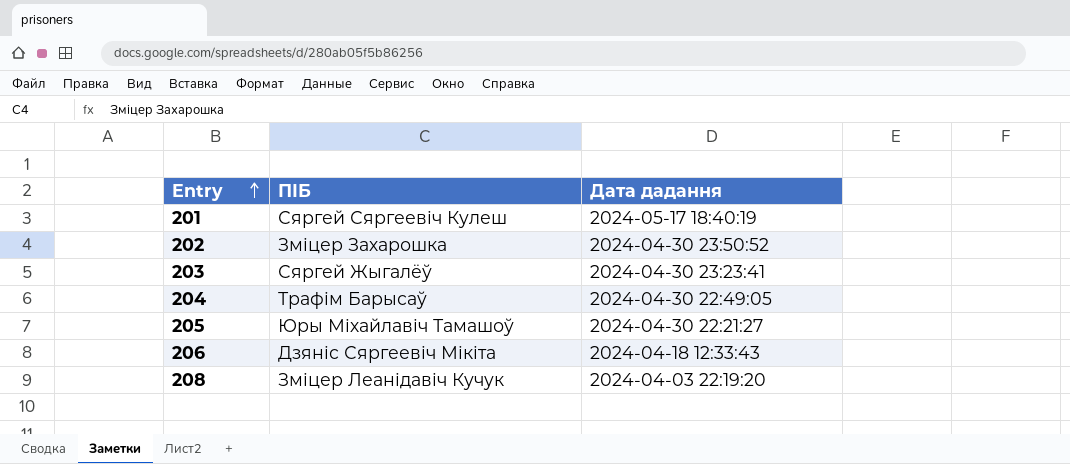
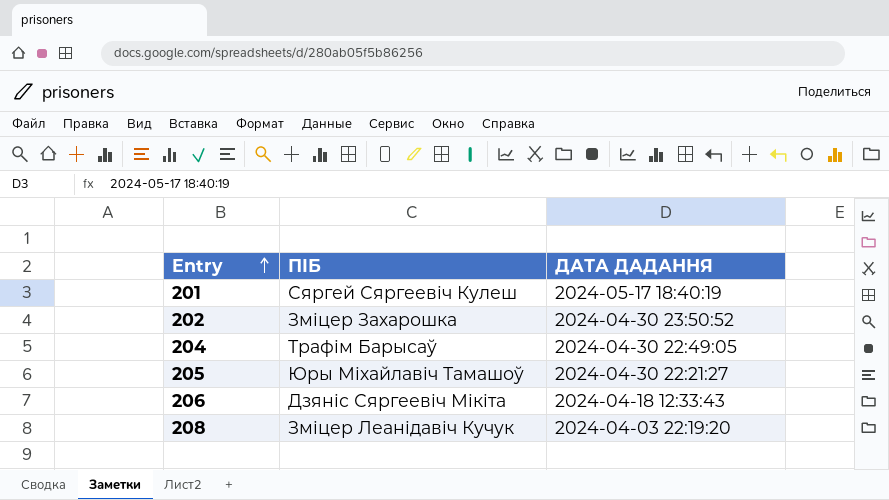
column name: Дата дадання -> ДАТА ДАДАННЯ
row 203: Сяргей Жыгалёў | 2024-04-30 23:23:41 -> none

